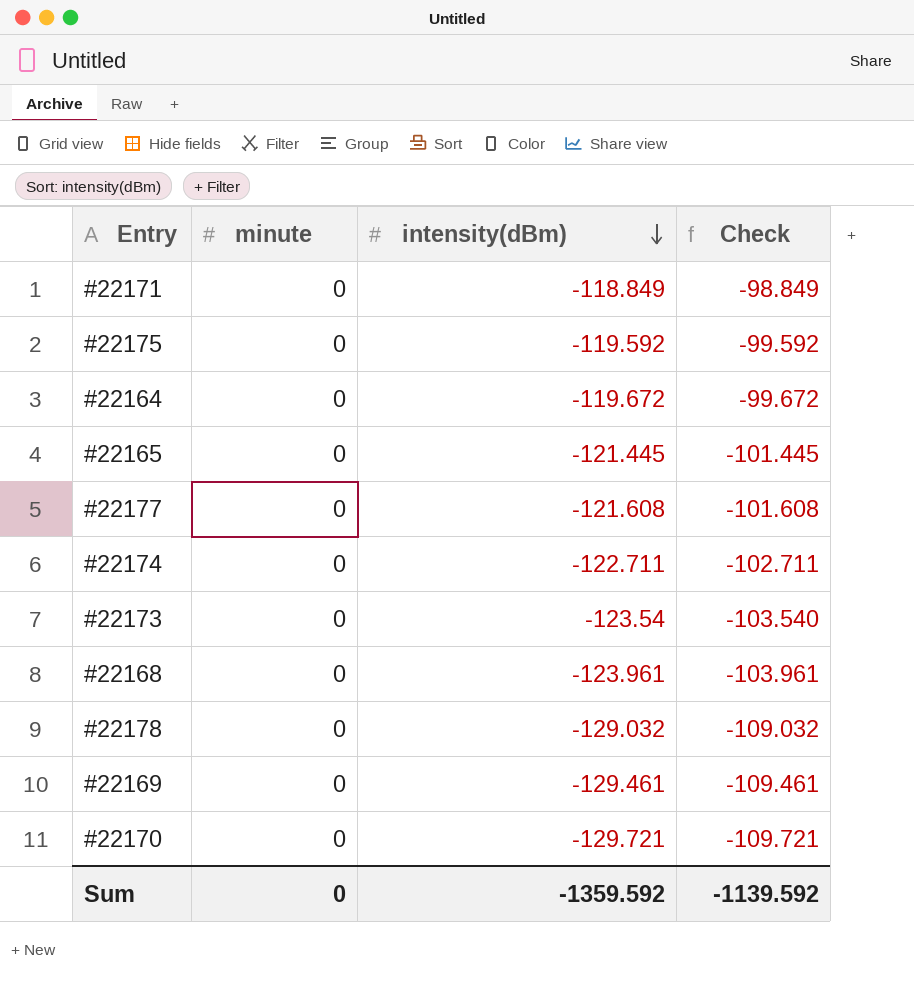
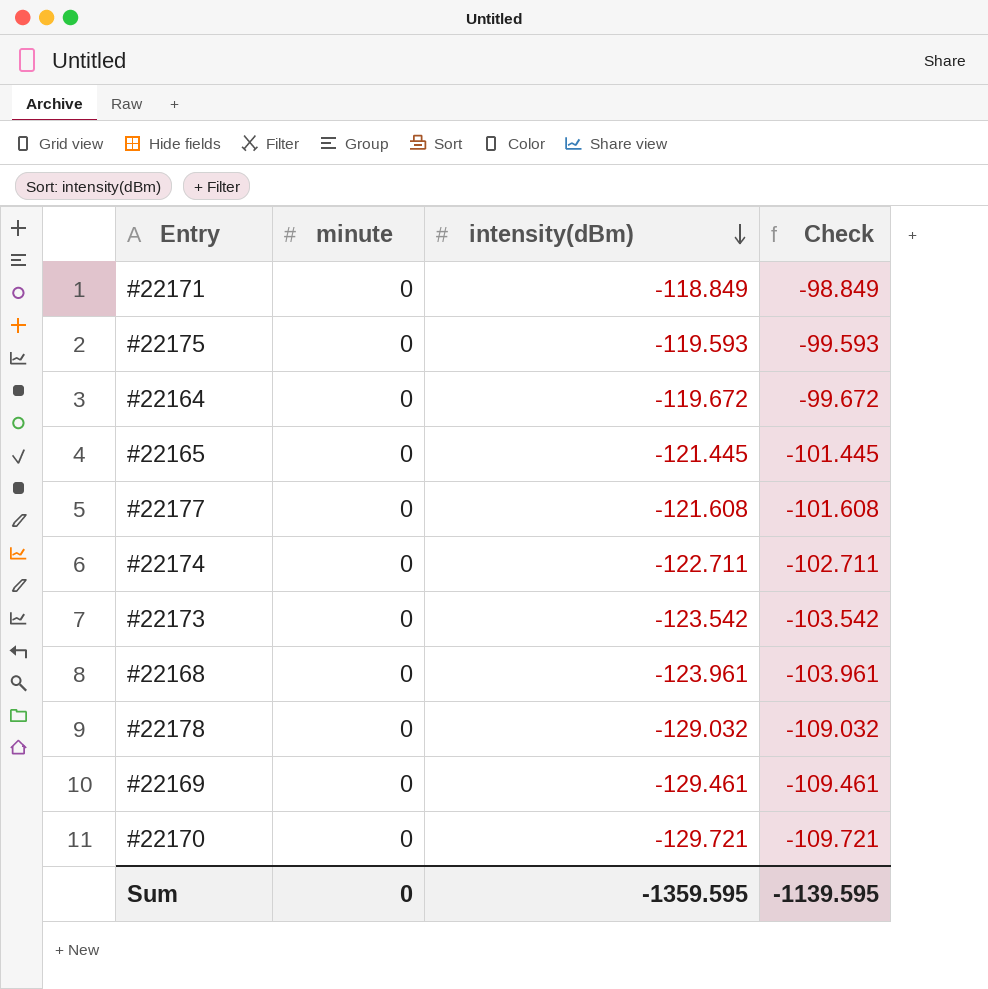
#22175 | intensity(dBm): -119.592 -> -119.593
#22175 | Check: -99.592 -> -99.593
#22173 | intensity(dBm): -123.54 -> -123.542
#22173 | Check: -103.540 -> -103.542
Sum | intensity(dBm): -1359.592 -> -1359.595
Sum | Check: -1139.592 -> -1139.595

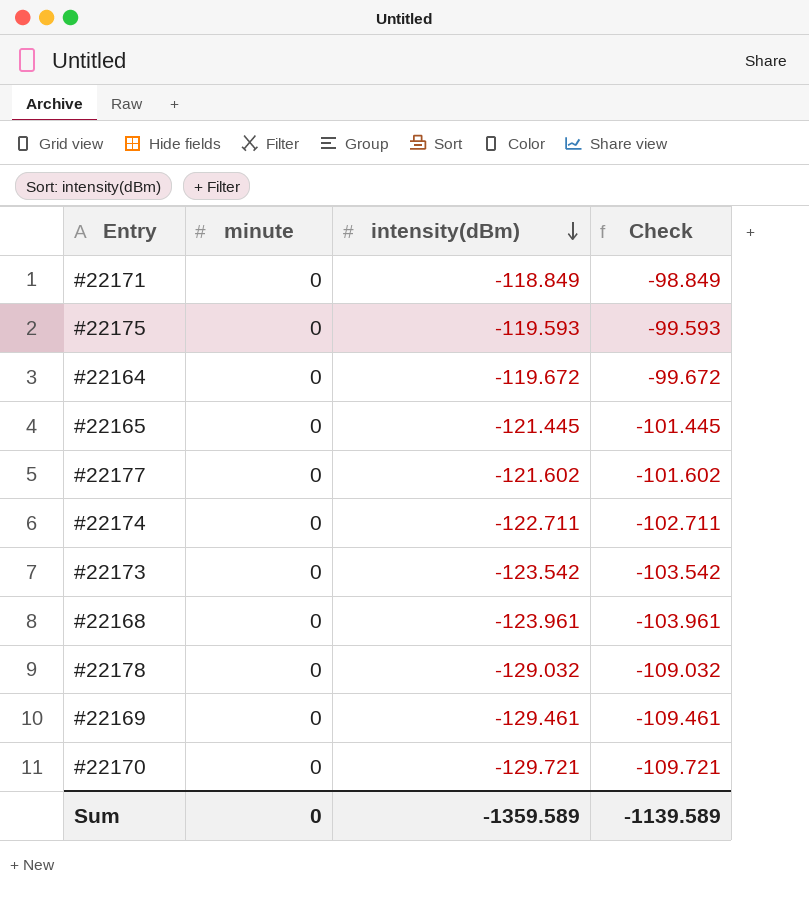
#22177 | intensity(dBm): -121.608 -> -121.602
#22177 | Check: -101.608 -> -101.602
Sum | intensity(dBm): -1359.595 -> -1359.589
Sum | Check: -1139.595 -> -1139.589

